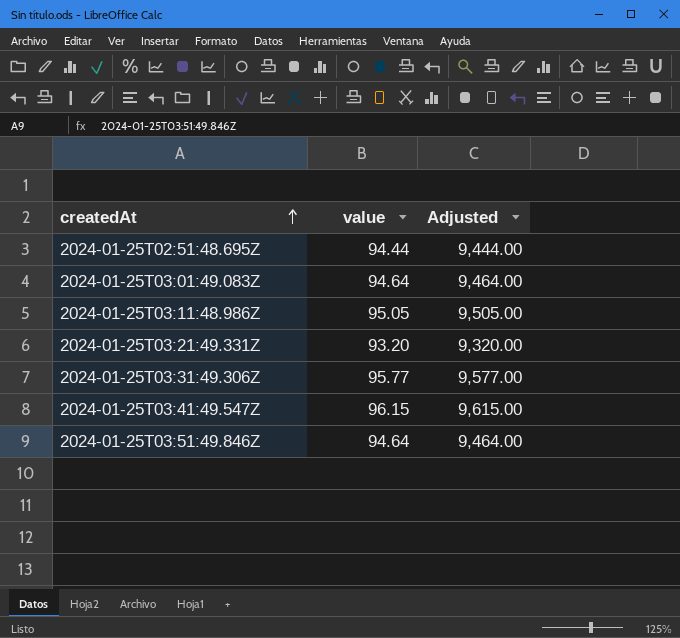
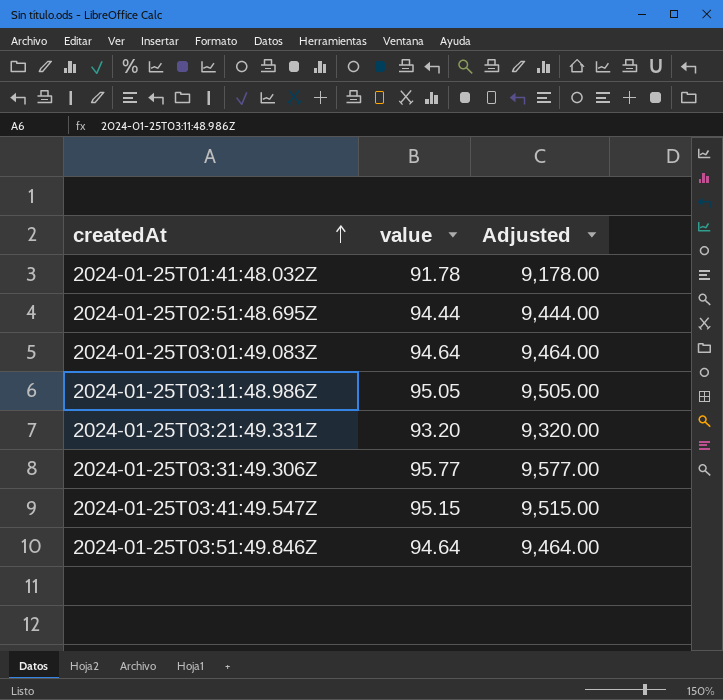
row 2024-01-25T01:41:48.032Z: none -> 91.78 | 9,178.00
2024-01-25T03:41:49.547Z | value: 96.15 -> 95.15
2024-01-25T03:41:49.547Z | Adjusted: 9,615.00 -> 9,515.00

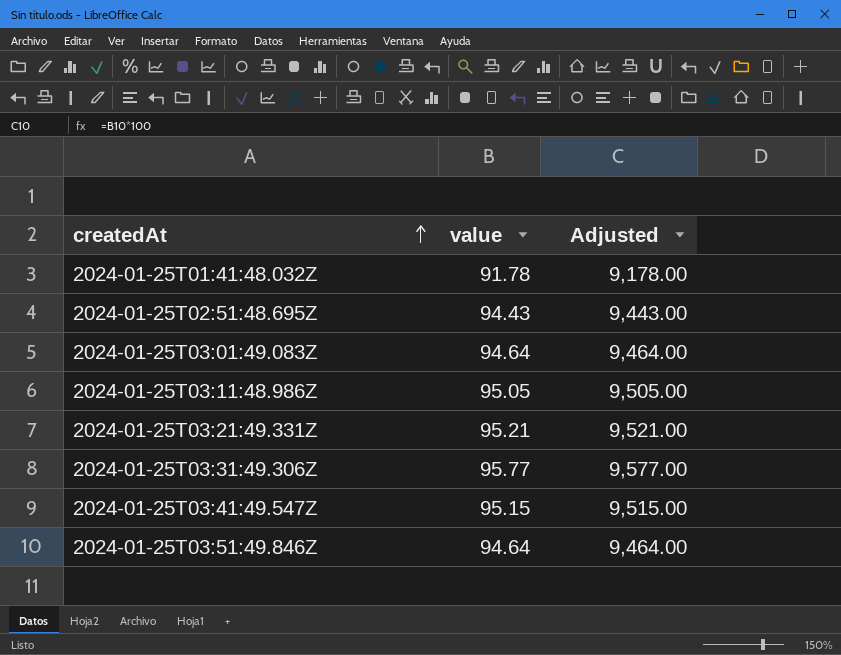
2024-01-25T02:51:48.695Z | value: 94.44 -> 94.43
2024-01-25T02:51:48.695Z | Adjusted: 9,444.00 -> 9,443.00
2024-01-25T03:21:49.331Z | value: 93.20 -> 95.21
2024-01-25T03:21:49.331Z | Adjusted: 9,320.00 -> 9,521.00

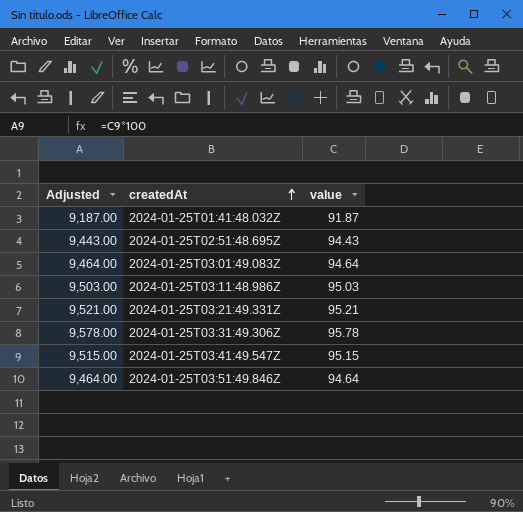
column Adjusted | position: 3 -> 1
2024-01-25T01:41:48.032Z | Adjusted: 9,178.00 -> 9,187.00
2024-01-25T01:41:48.032Z | value: 91.78 -> 91.87
2024-01-25T03:11:48.986Z | Adjusted: 9,505.00 -> 9,503.00
2024-01-25T03:11:48.986Z | value: 95.05 -> 95.03
2024-01-25T03:31:49.306Z | Adjusted: 9,577.00 -> 9,578.00
2024-01-25T03:31:49.306Z | value: 95.77 -> 95.78

